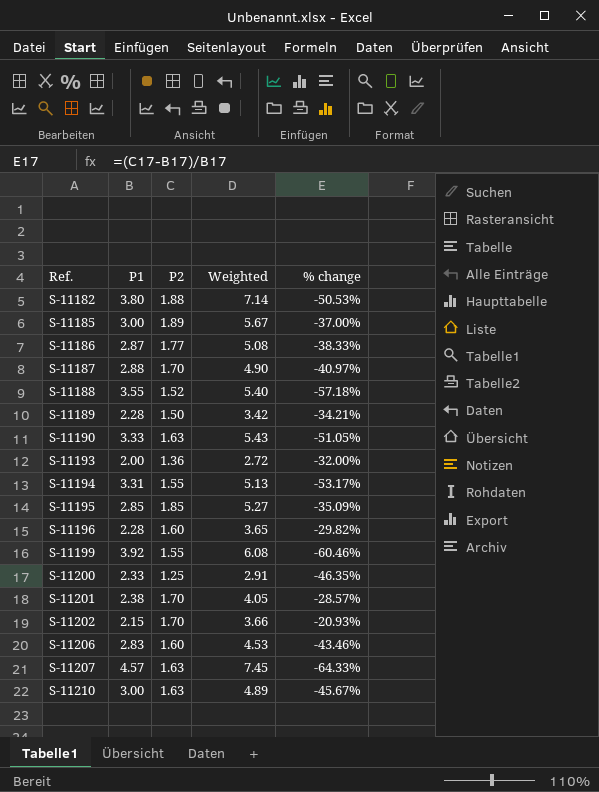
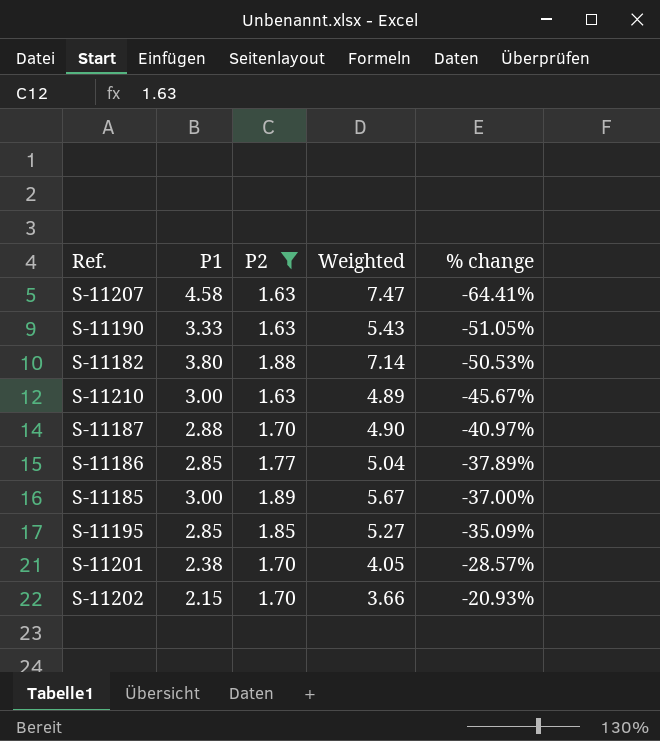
filter: none -> P2 >= 1.63
row order: Ref. ascending -> % change ascending
S-11207 | P1: 4.57 -> 4.58
S-11207 | Weighted: 7.45 -> 7.47
S-11207 | % change: -64.33% -> -64.41%
S-11186 | P1: 2.87 -> 2.85
S-11186 | Weighted: 5.08 -> 5.04
S-11186 | % change: -38.33% -> -37.89%

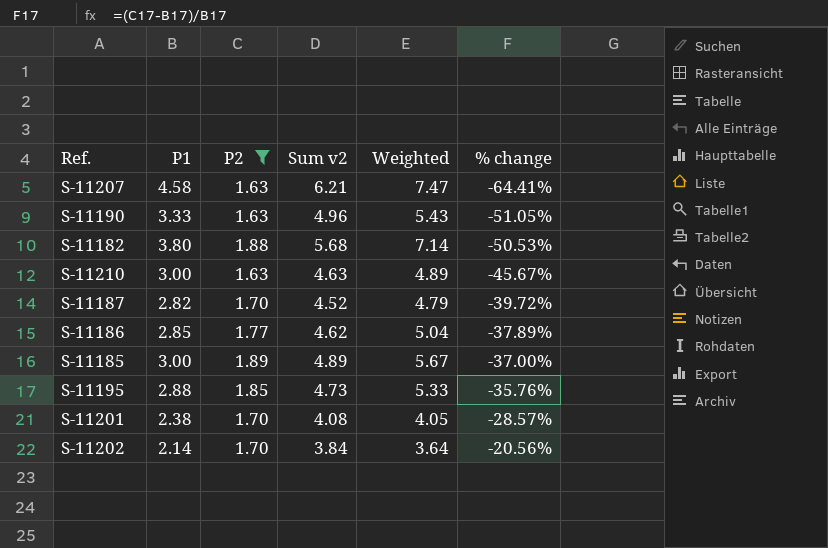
column Sum v2 | formula: none -> [P1] + [P2]
S-11187 | P1: 2.88 -> 2.82
S-11187 | Weighted: 4.90 -> 4.79
S-11187 | % change: -40.97% -> -39.72%
S-11195 | P1: 2.85 -> 2.88
S-11195 | Weighted: 5.27 -> 5.33
S-11195 | % change: -35.09% -> -35.76%
S-11202 | P1: 2.15 -> 2.14
S-11202 | Weighted: 3.66 -> 3.64
S-11202 | % change: -20.93% -> -20.56%

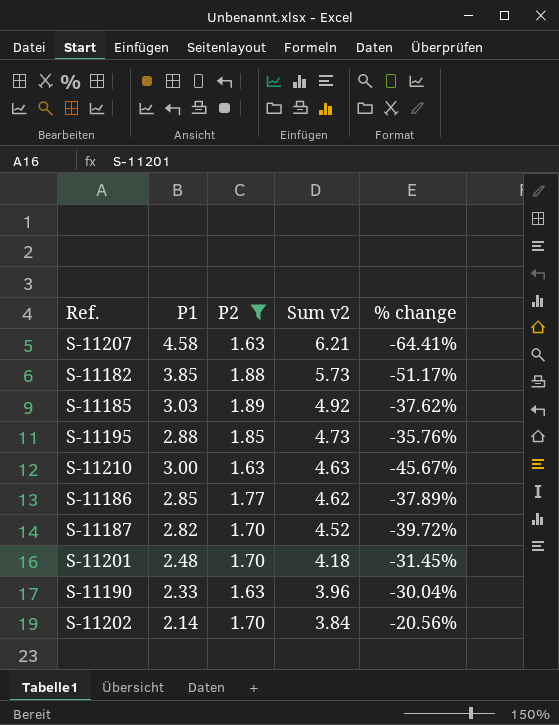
row order: % change ascending -> Sum v2 descending
column Weighted | formula: [P1] * [P2] -> none
S-11182 | P1: 3.80 -> 3.85
S-11182 | Sum v2: 5.68 -> 5.73
S-11182 | % change: -50.53% -> -51.17%
S-11185 | P1: 3.00 -> 3.03
S-11185 | Sum v2: 4.89 -> 4.92
S-11185 | % change: -37.00% -> -37.62%
S-11201 | P1: 2.38 -> 2.48
S-11201 | Sum v2: 4.08 -> 4.18
S-11201 | % change: -28.57% -> -31.45%
S-11190 | P1: 3.33 -> 2.33
S-11190 | Sum v2: 4.96 -> 3.96
S-11190 | % change: -51.05% -> -30.04%

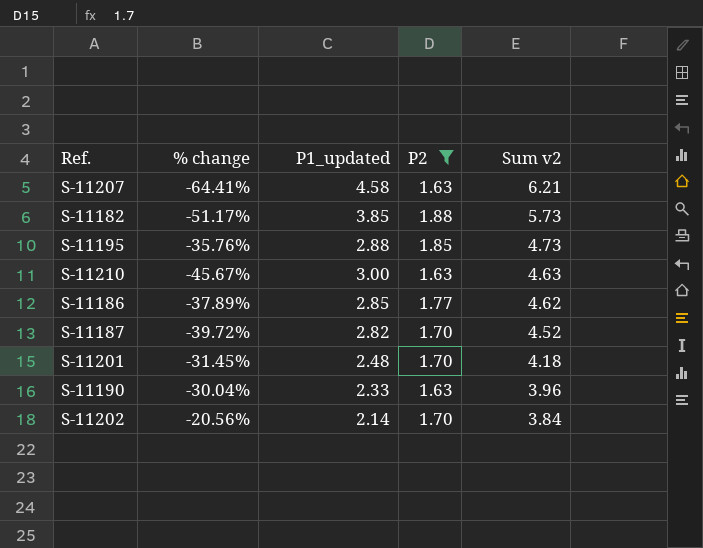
column % change | position: 5 -> 2
column name: P1 -> P1_updated
row S-11185: 3.03 | 1.89 | 4.92 | -37.62% -> none

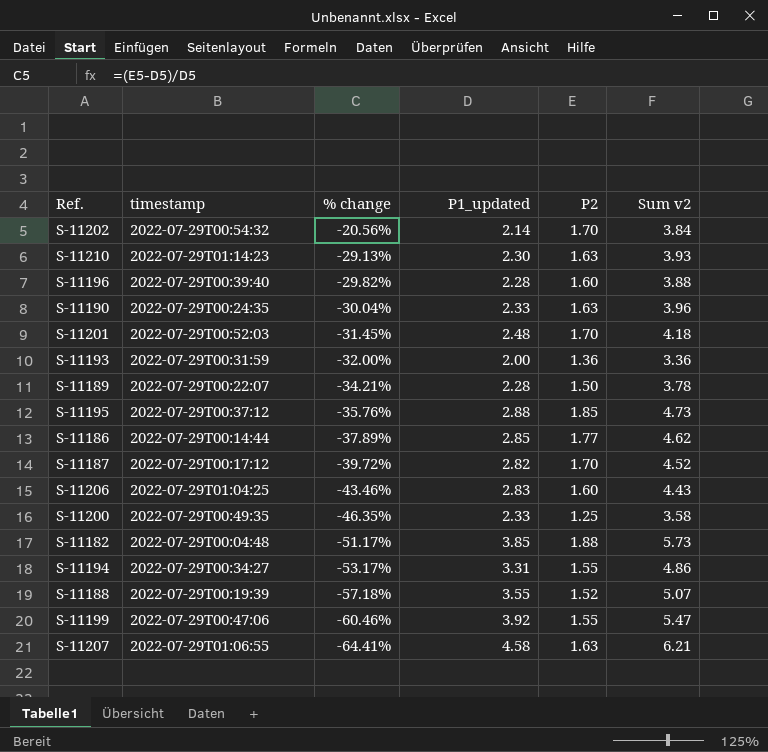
filter: P2 >= 1.63 -> none
row order: Sum v2 descending -> % change descending
column timestamp | position: none -> 2
S-11210 | % change: -45.67% -> -29.13%
S-11210 | P1_updated: 3.00 -> 2.30
S-11210 | Sum v2: 4.63 -> 3.93

